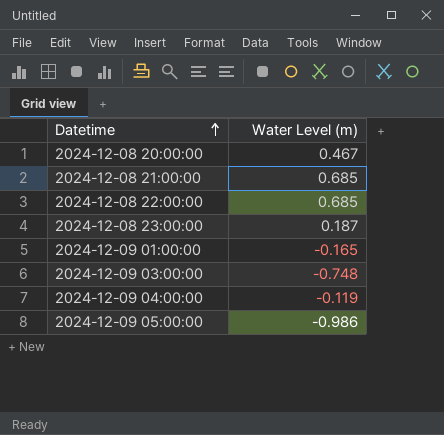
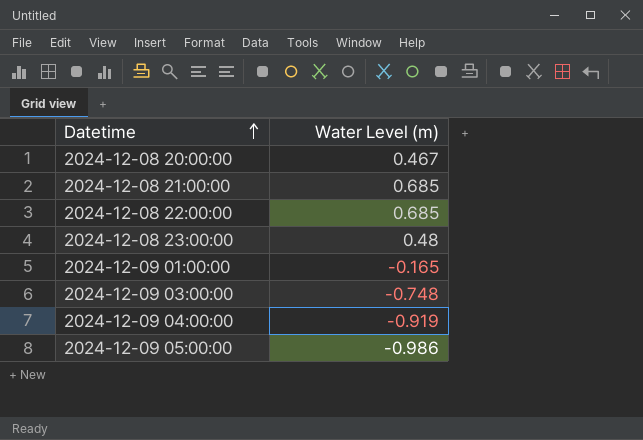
2024-12-08 23:00:00 | Water Level (m): 0.187 -> 0.48
2024-12-09 04:00:00 | Water Level (m): -0.119 -> -0.919

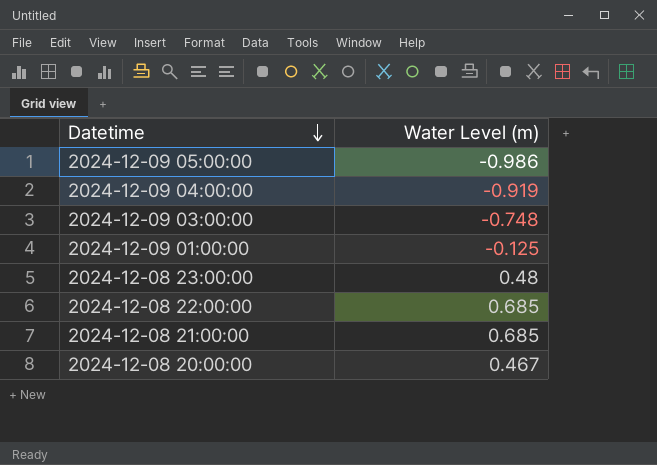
row order: Datetime ascending -> Datetime descending
2024-12-09 01:00:00 | Water Level (m): -0.165 -> -0.125

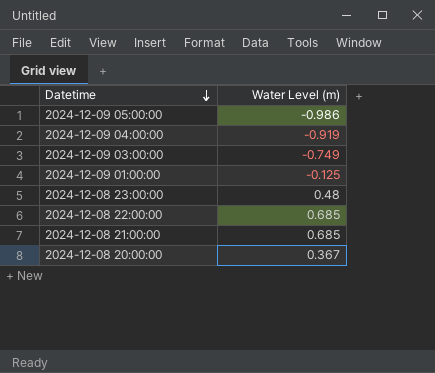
2024-12-09 03:00:00 | Water Level (m): -0.748 -> -0.749
2024-12-08 20:00:00 | Water Level (m): 0.467 -> 0.367

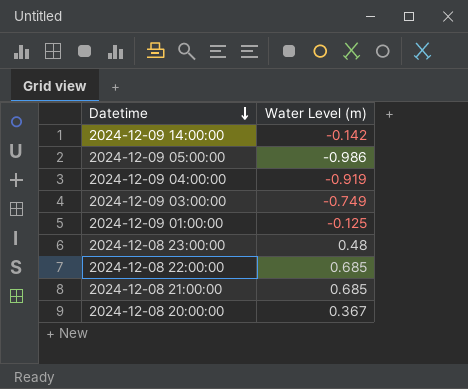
row 2024-12-09 14:00:00: none -> -0.142

